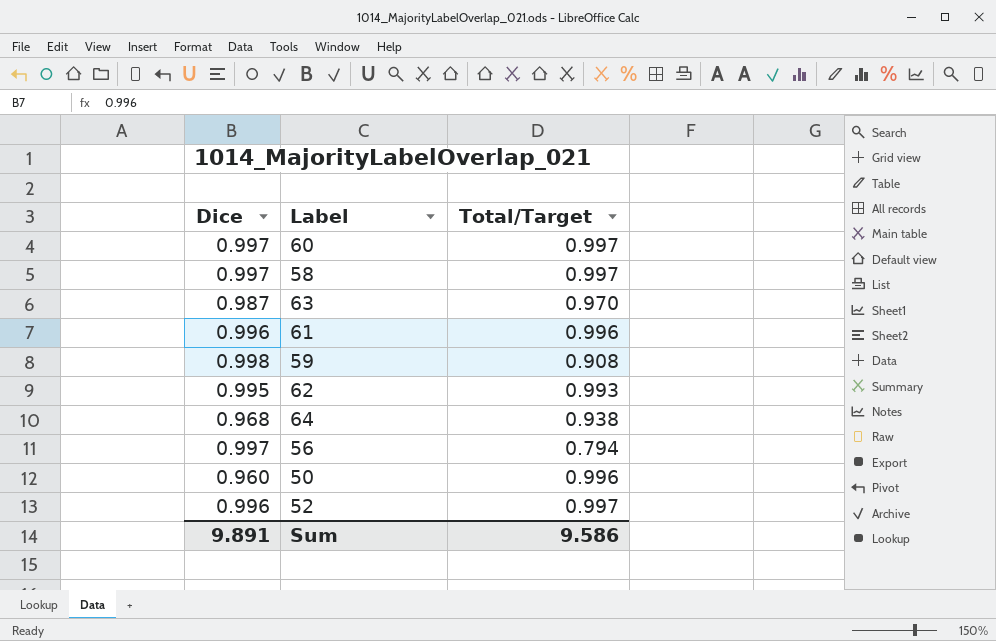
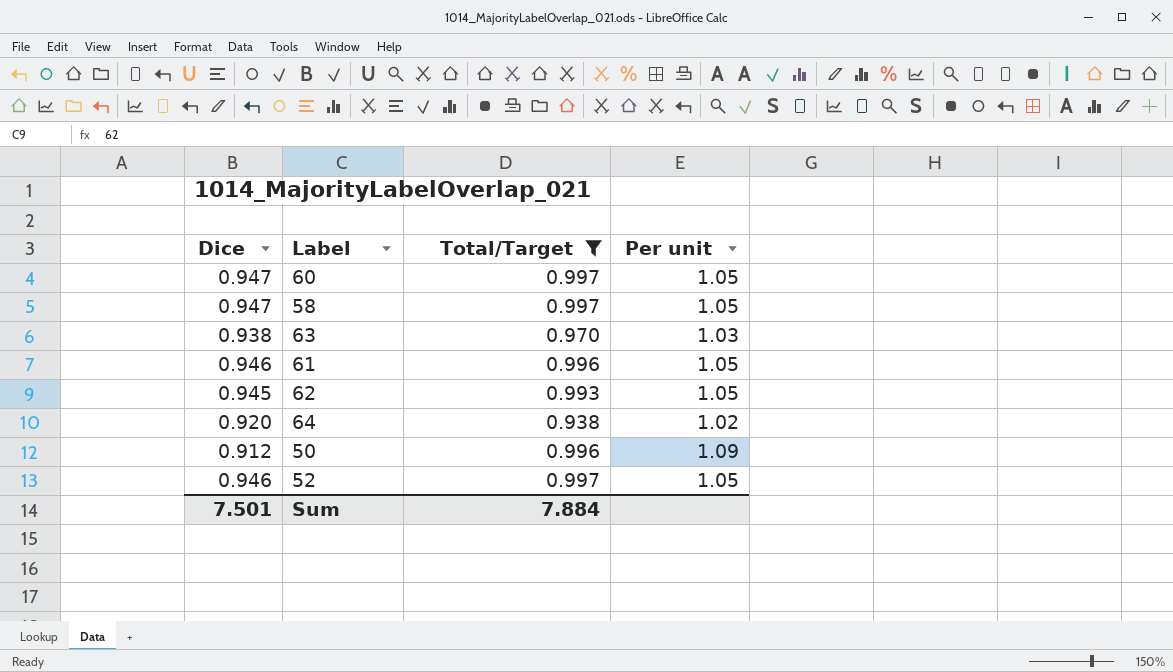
filter: none -> Total/Target >= 0.938
column Per unit | formula: none -> [Total/Target] / [Dice]
60 | Dice: 0.997 -> 0.947
58 | Dice: 0.997 -> 0.947
63 | Dice: 0.987 -> 0.938
61 | Dice: 0.996 -> 0.946
62 | Dice: 0.995 -> 0.945
64 | Dice: 0.968 -> 0.920
50 | Dice: 0.960 -> 0.912
52 | Dice: 0.996 -> 0.946
Sum | Dice: 9.891 -> 7.501
Sum | Total/Target: 9.586 -> 7.884

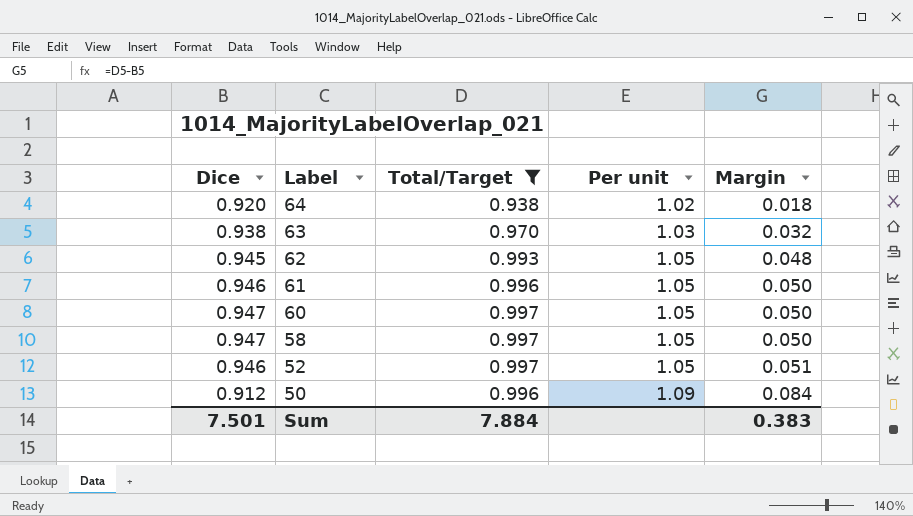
row order: none -> Label descending
column Margin | formula: none -> [Total/Target] - [Dice]

